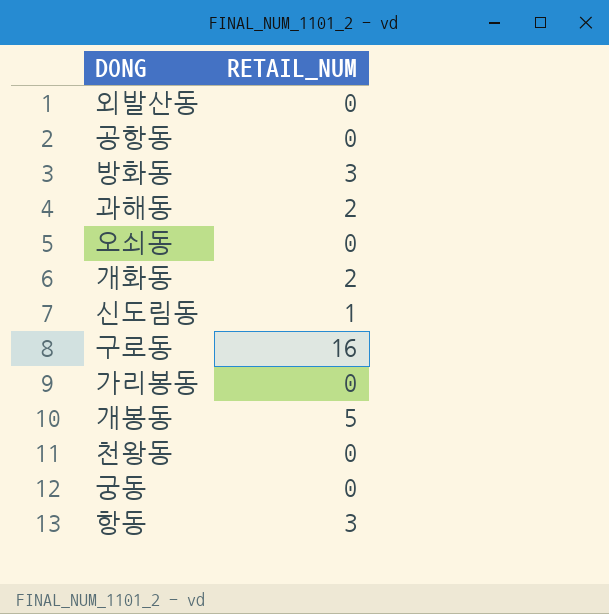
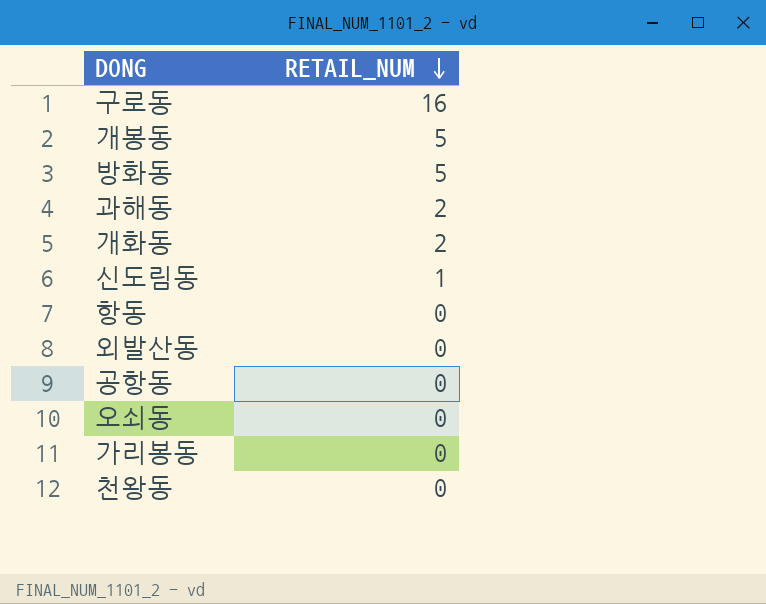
row order: none -> RETAIL_NUM descending
row 궁동: 0 -> none
방화동 | RETAIL_NUM: 3 -> 5
항동 | RETAIL_NUM: 3 -> 0

